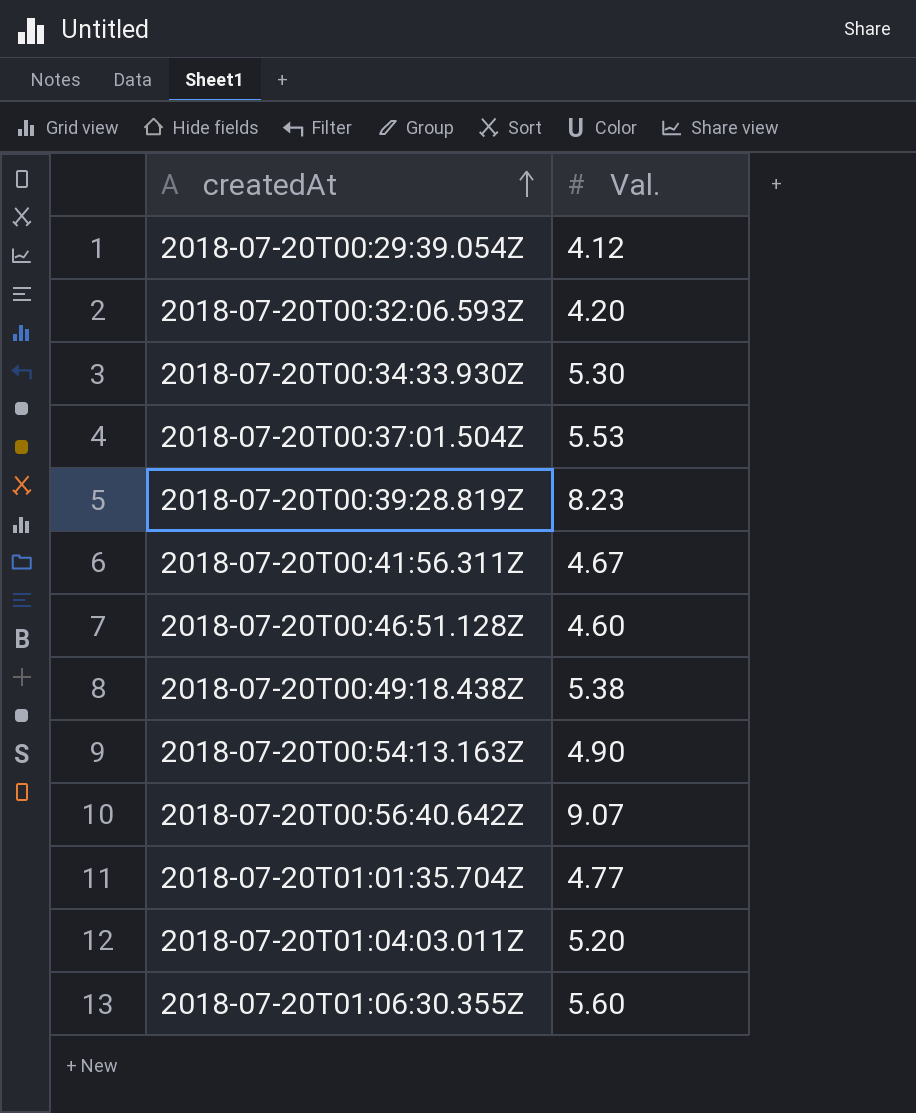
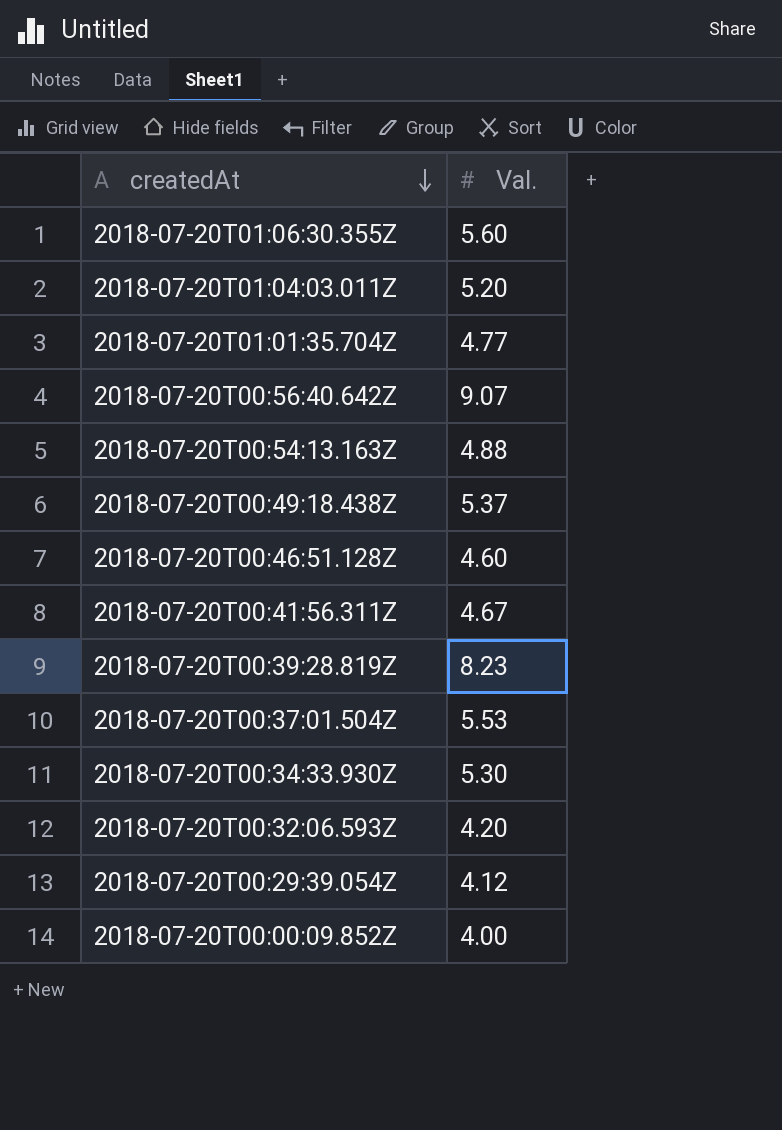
row order: createdAt ascending -> createdAt descending
2018-07-20T00:54:13.163Z | Val.: 4.90 -> 4.88
2018-07-20T00:49:18.438Z | Val.: 5.38 -> 5.37
row 2018-07-20T00:00:09.852Z: none -> 4.00

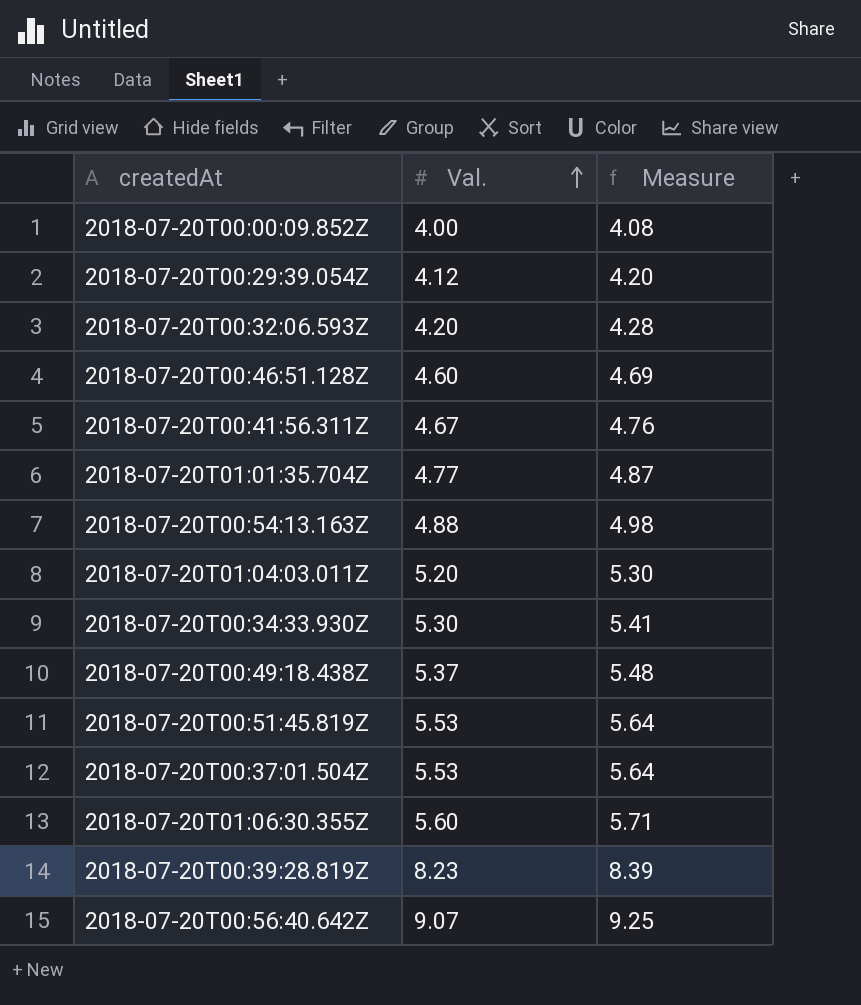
row order: createdAt descending -> Val. ascending
column Measure | formula: none -> [Val.] * 1.02
row 2018-07-20T00:51:45.819Z: none -> 5.53 | 5.64

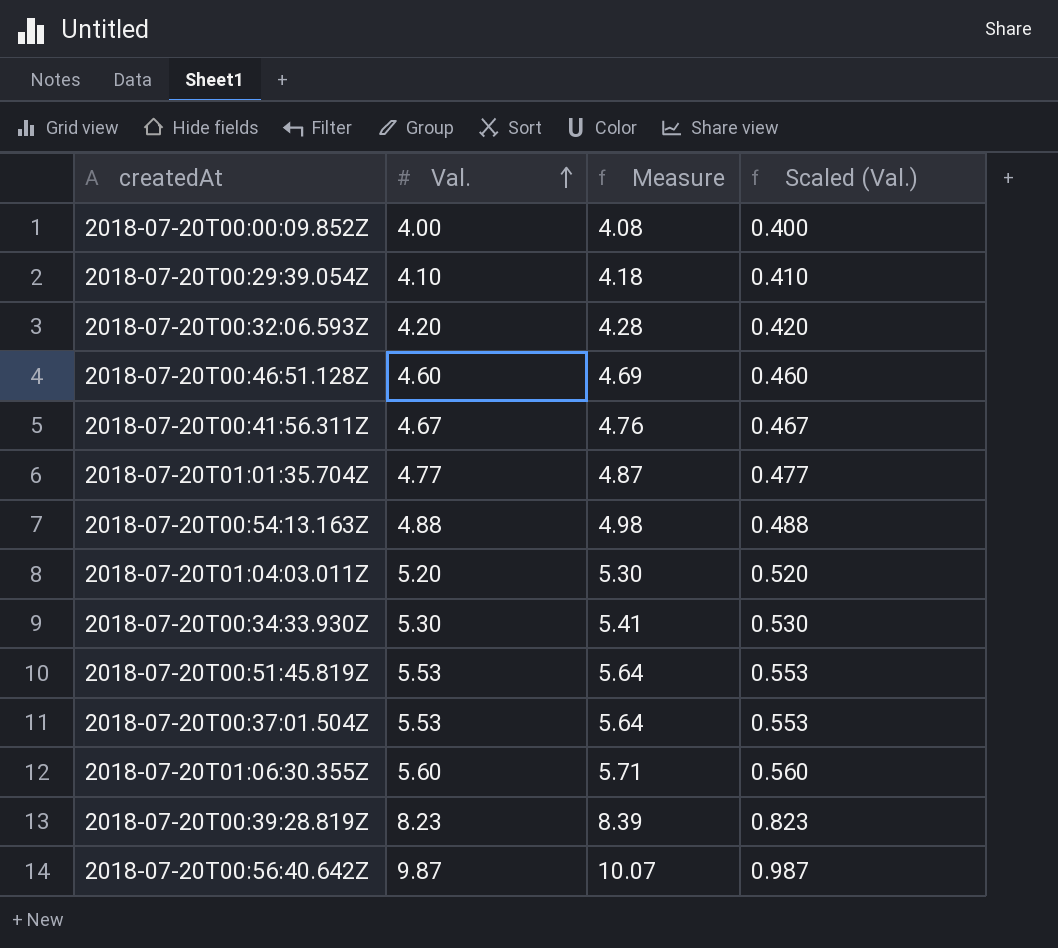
column Scaled (Val.) | formula: none -> [Val.] * 0.1
row 2018-07-20T00:49:18.438Z: 5.37 | 5.48 -> none
2018-07-20T00:29:39.054Z | Val.: 4.12 -> 4.10
2018-07-20T00:29:39.054Z | Measure: 4.20 -> 4.18
2018-07-20T00:56:40.642Z | Val.: 9.07 -> 9.87
2018-07-20T00:56:40.642Z | Measure: 9.25 -> 10.07

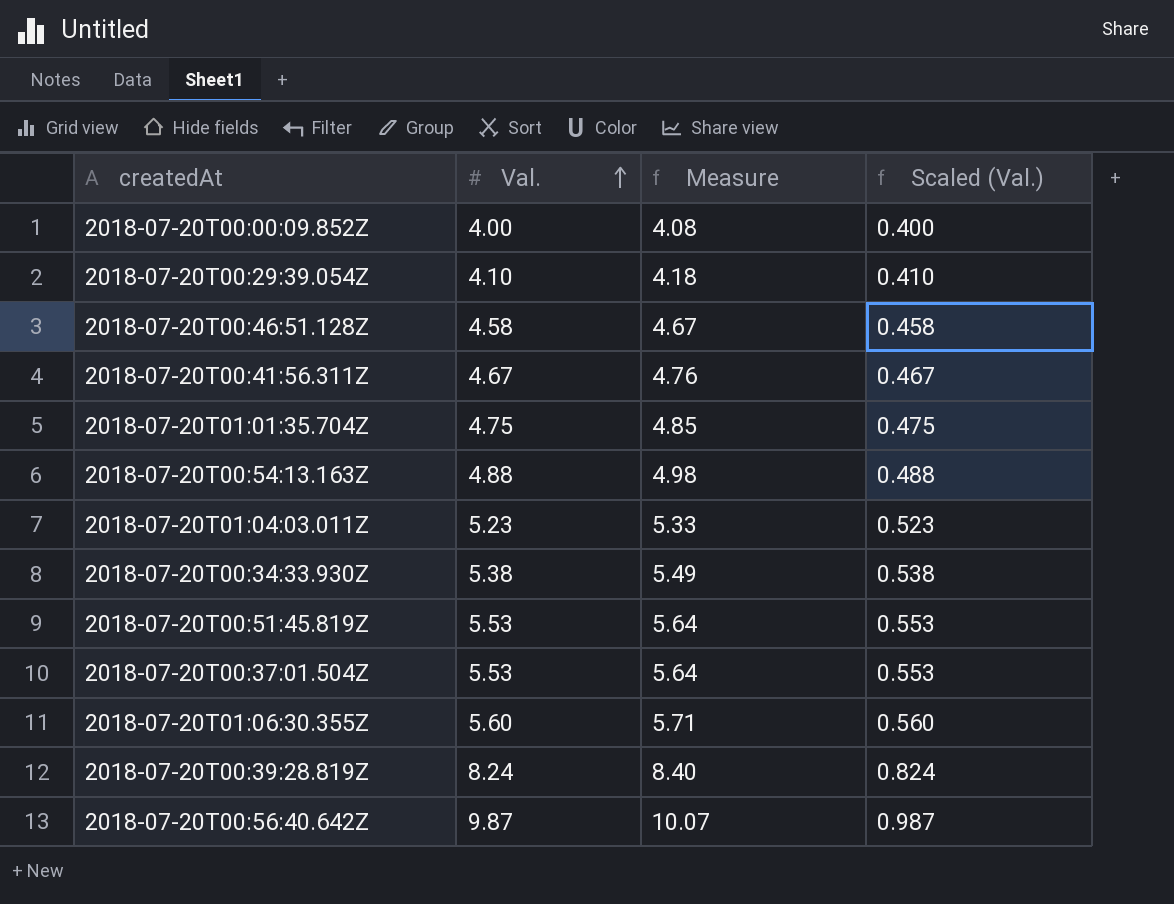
row 2018-07-20T00:32:06.593Z: 4.20 | 4.28 | 0.420 -> none
2018-07-20T00:46:51.128Z | Val.: 4.60 -> 4.58
2018-07-20T00:46:51.128Z | Measure: 4.69 -> 4.67
2018-07-20T00:46:51.128Z | Scaled (Val.): 0.460 -> 0.458
2018-07-20T01:01:35.704Z | Val.: 4.77 -> 4.75
2018-07-20T01:01:35.704Z | Measure: 4.87 -> 4.85
2018-07-20T01:01:35.704Z | Scaled (Val.): 0.477 -> 0.475
2018-07-20T01:04:03.011Z | Val.: 5.20 -> 5.23
2018-07-20T01:04:03.011Z | Measure: 5.30 -> 5.33
2018-07-20T01:04:03.011Z | Scaled (Val.): 0.520 -> 0.523
2018-07-20T00:34:33.930Z | Val.: 5.30 -> 5.38
2018-07-20T00:34:33.930Z | Measure: 5.41 -> 5.49
2018-07-20T00:34:33.930Z | Scaled (Val.): 0.530 -> 0.538
2018-07-20T00:39:28.819Z | Val.: 8.23 -> 8.24
2018-07-20T00:39:28.819Z | Measure: 8.39 -> 8.40
2018-07-20T00:39:28.819Z | Scaled (Val.): 0.823 -> 0.824

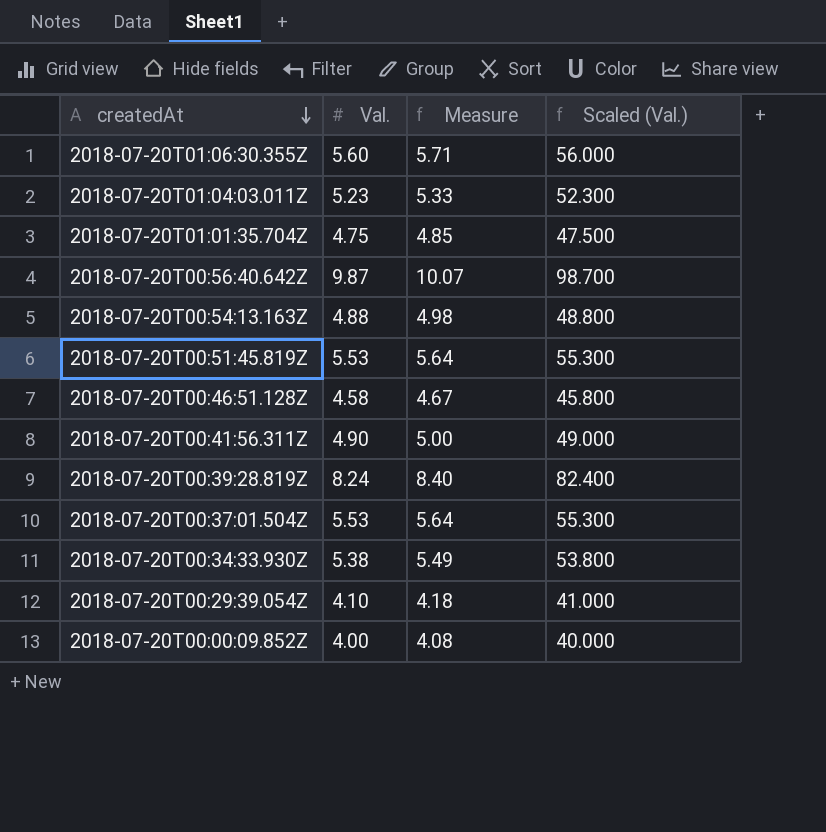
row order: Val. ascending -> createdAt descending
column Scaled (Val.) | formula: [Val.] * 0.1 -> [Val.] * 10
2018-07-20T00:41:56.311Z | Val.: 4.67 -> 4.90
2018-07-20T00:41:56.311Z | Measure: 4.76 -> 5.00

